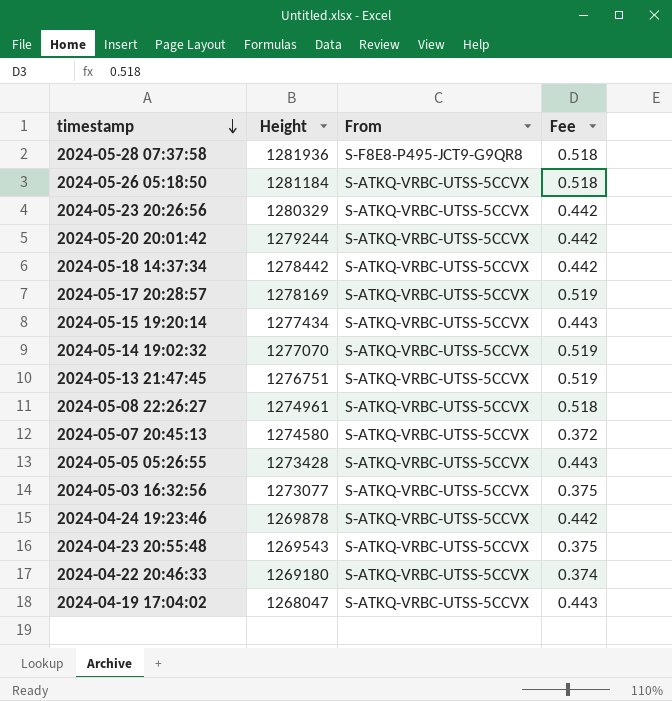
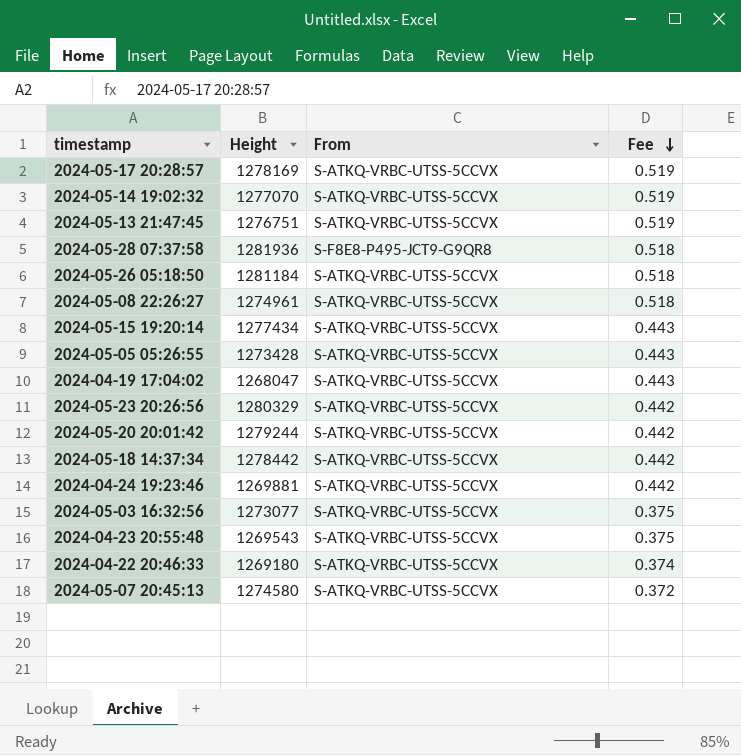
row order: timestamp descending -> Fee descending
2024-04-24 19:23:46 | Height: 1269878 -> 1269881

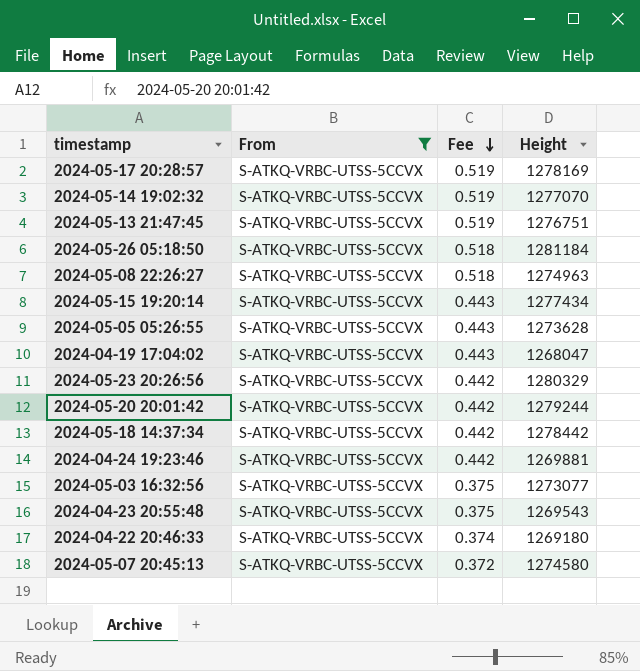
filter: none -> From = S-ATKQ-VRBC-UTSS-5CCVX
column Height | position: 2 -> 4
2024-05-08 22:26:27 | Height: 1274961 -> 1274963
2024-05-05 05:26:55 | Height: 1273428 -> 1273628

